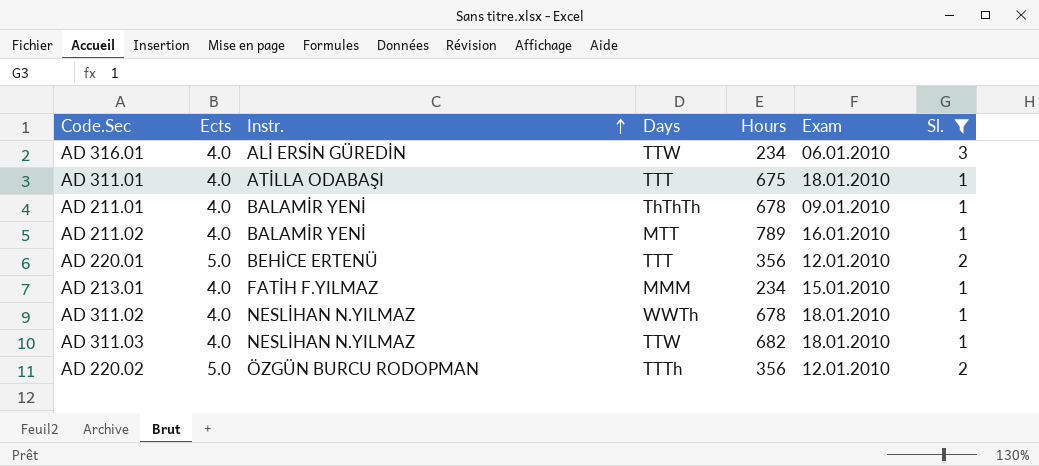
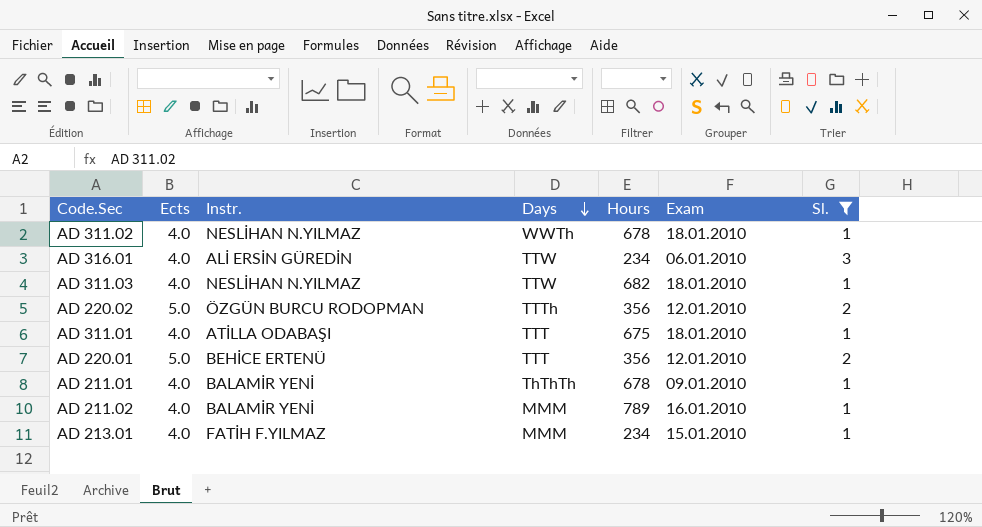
row order: Instr. ascending -> Days descending
AD 211.02 | Days: MTT -> MMM

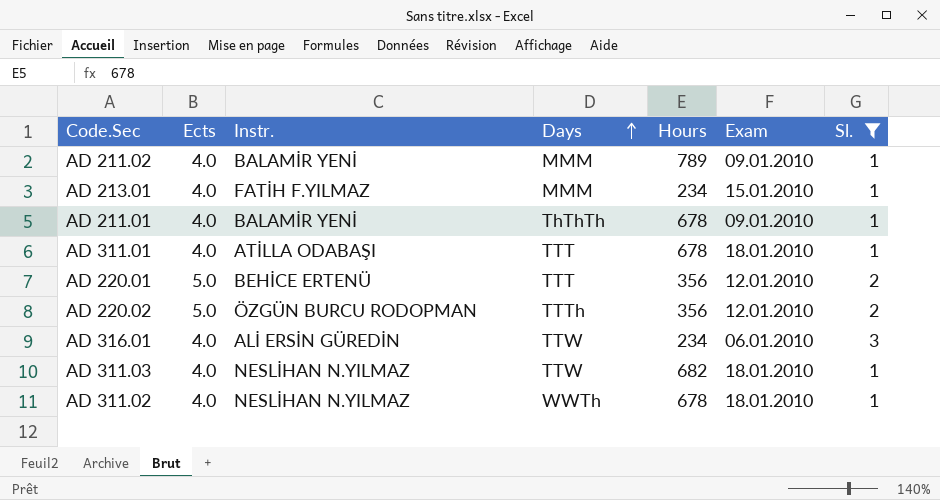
row order: Days descending -> Days ascending
AD 211.02 | Exam: 16.01.2010 -> 09.01.2010
AD 311.01 | Hours: 675 -> 678

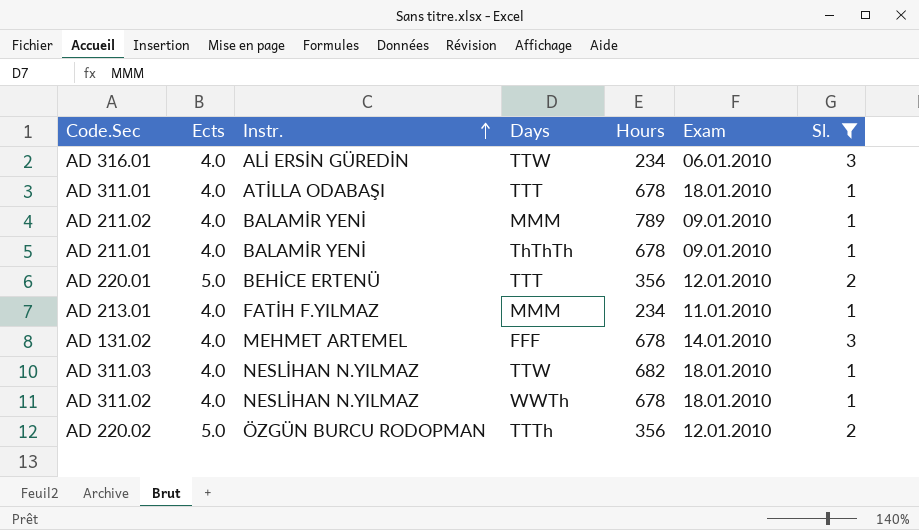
row order: Days ascending -> Instr. ascending
AD 213.01 | Exam: 15.01.2010 -> 11.01.2010
row AD 131.02: none -> 4.0 | MEHMET ARTEMEL | FFF | 678 | 14.01.2010 | 3

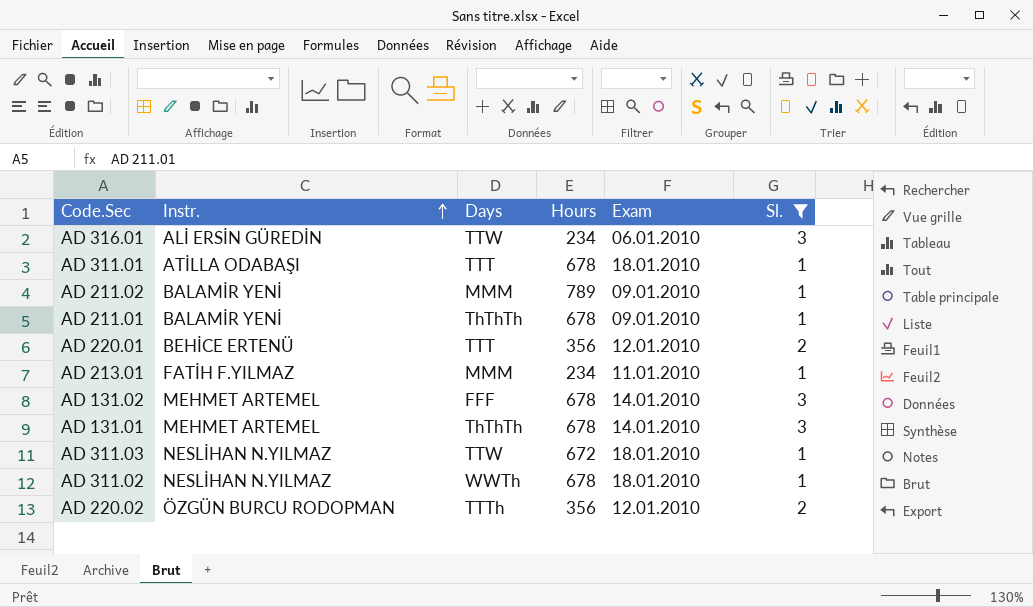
column Ects | position: 2 -> none
row AD 131.01: none -> MEHMET ARTEMEL | ThThTh | 678 | 14.01.2010 | 3
AD 311.03 | Hours: 682 -> 672

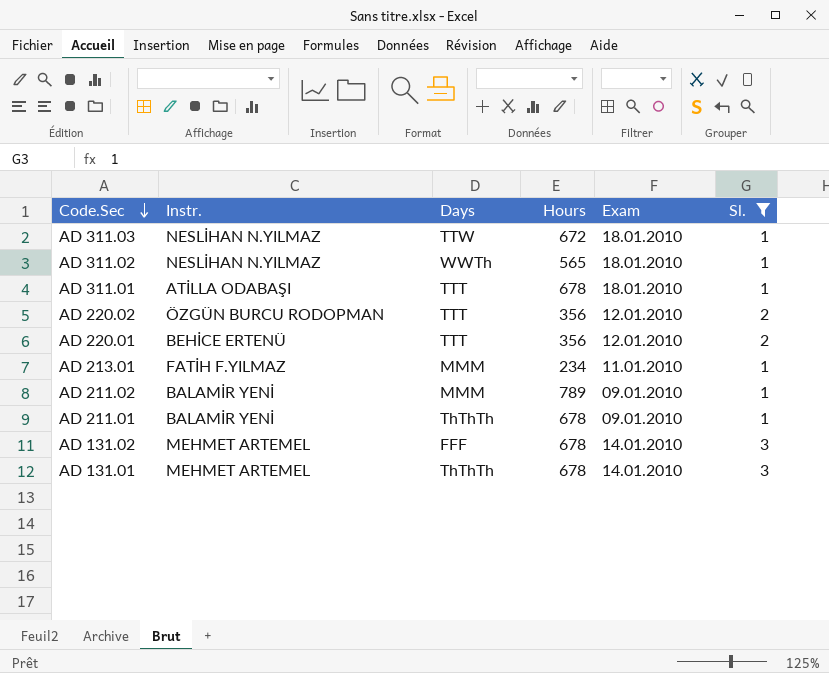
row order: Instr. ascending -> Code.Sec descending
row AD 316.01: ALİ ERSİN GÜREDİN | TTW | 234 | 06.01.2010 | 3 -> none
AD 311.02 | Hours: 678 -> 565
AD 220.02 | Days: TTTh -> TTT

